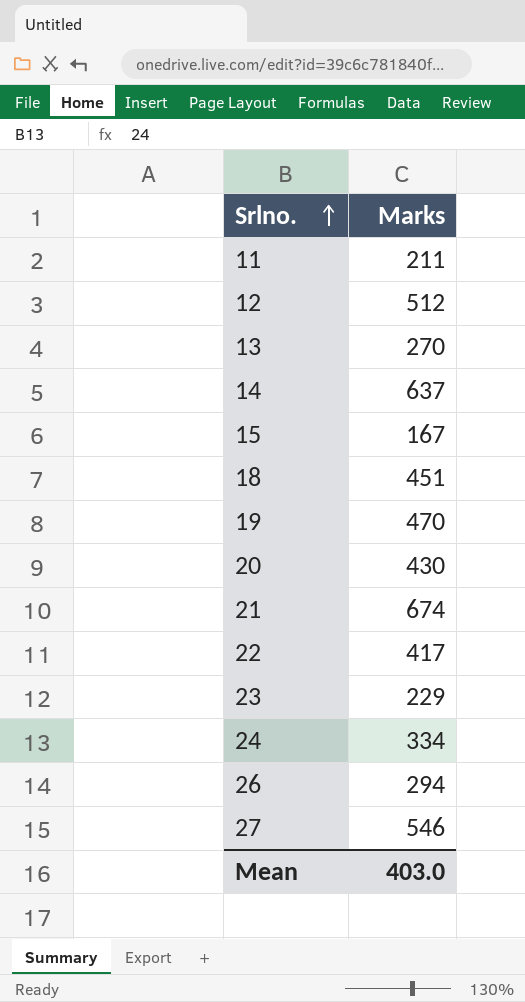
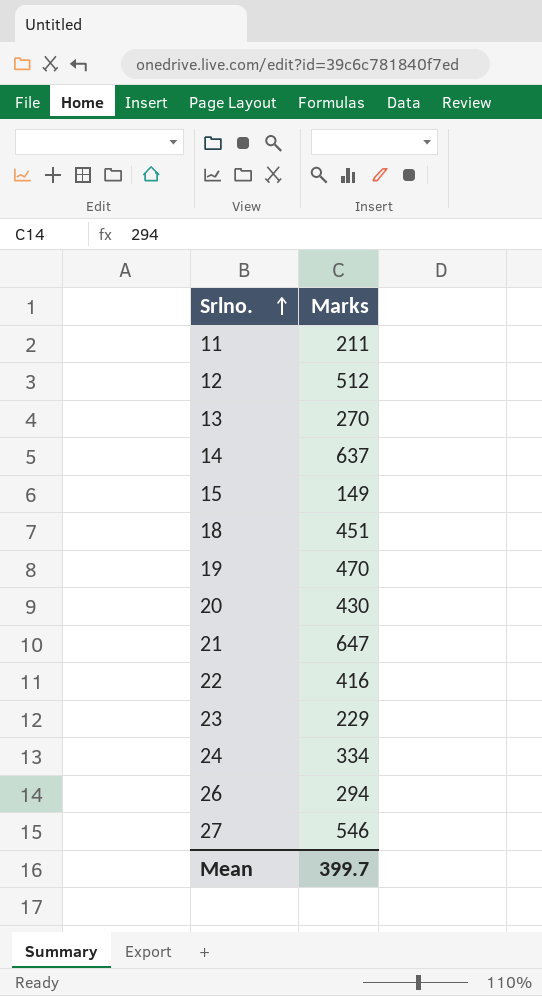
15 | Marks: 167 -> 149
21 | Marks: 674 -> 647
22 | Marks: 417 -> 416
Mean | Marks: 403.0 -> 399.7

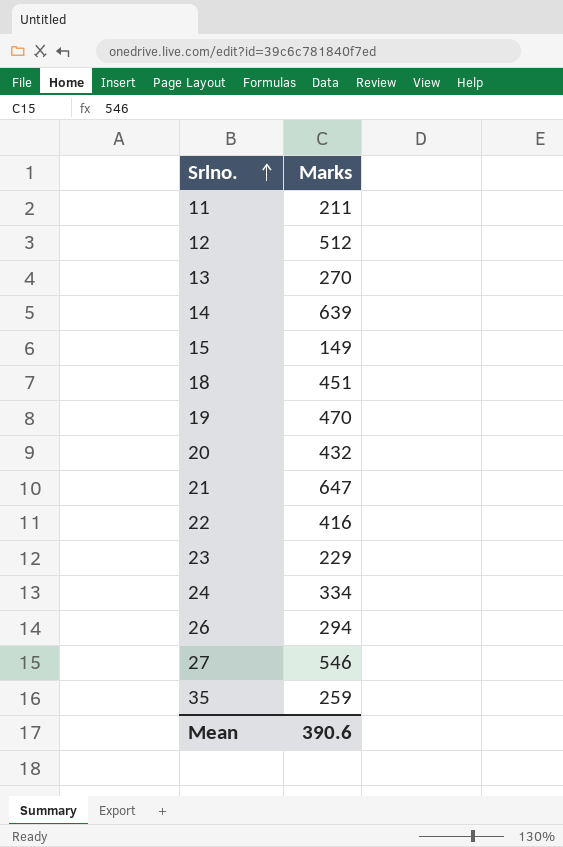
14 | Marks: 637 -> 639
20 | Marks: 430 -> 432
row 35: none -> 259
Mean | Marks: 399.7 -> 390.6

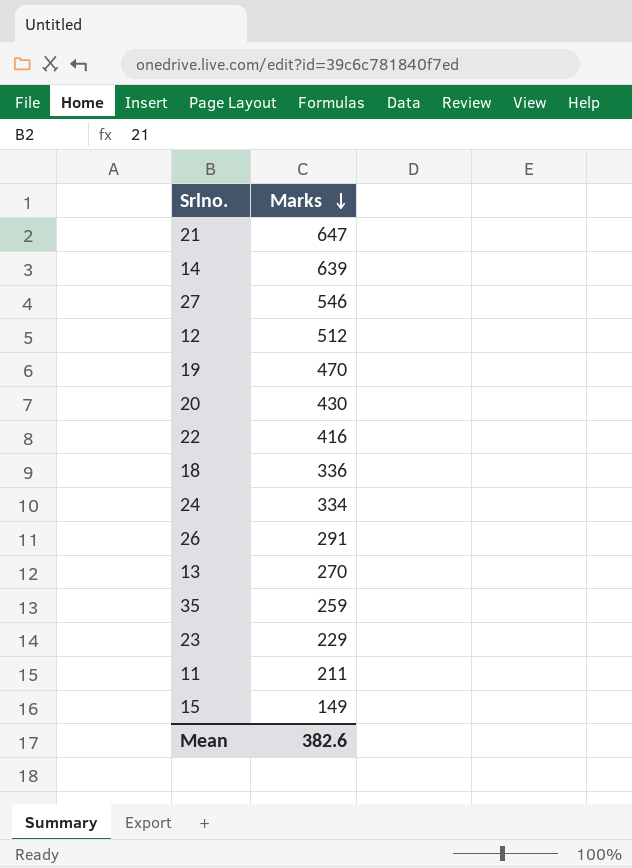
row order: Srlno. ascending -> Marks descending
20 | Marks: 432 -> 430
18 | Marks: 451 -> 336
26 | Marks: 294 -> 291
Mean | Marks: 390.6 -> 382.6

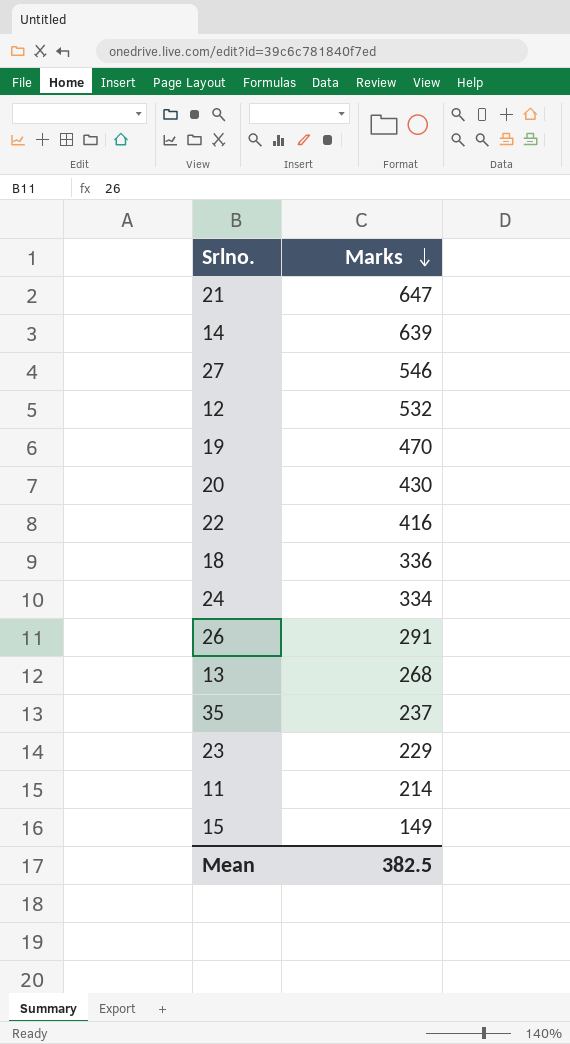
12 | Marks: 512 -> 532
13 | Marks: 270 -> 268
35 | Marks: 259 -> 237
11 | Marks: 211 -> 214
Mean | Marks: 382.6 -> 382.5

